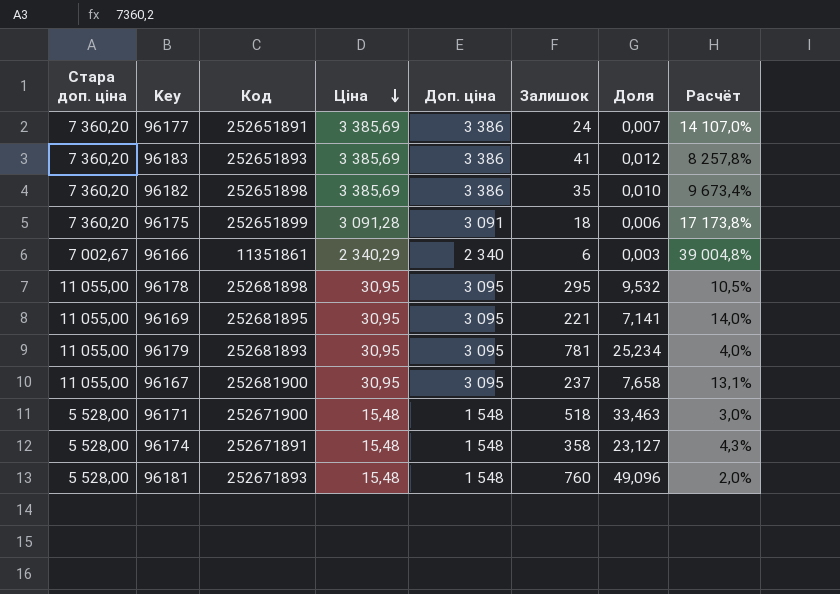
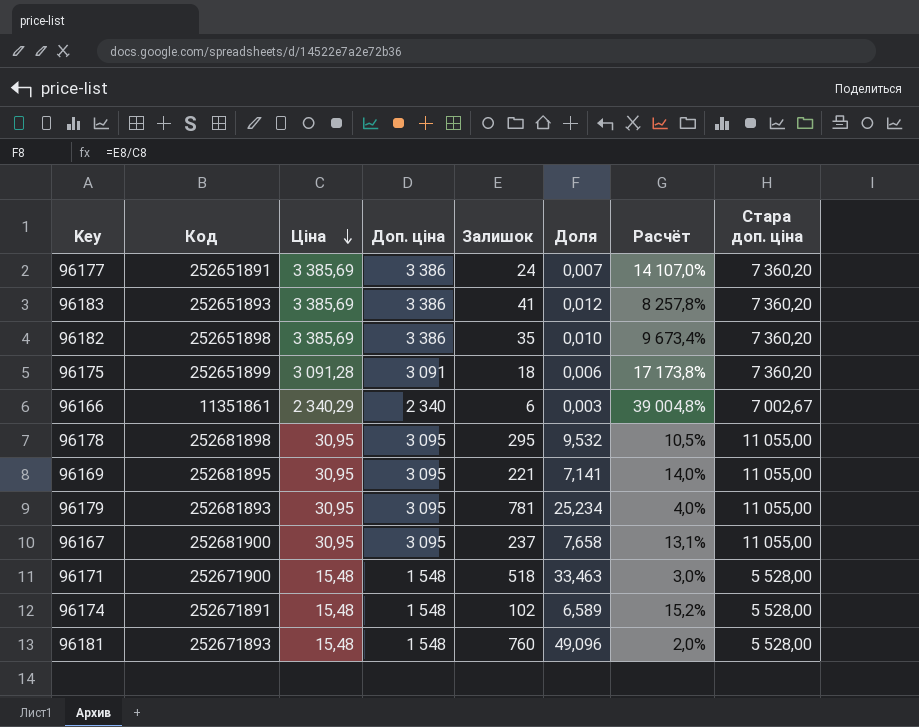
column Стара доп. ціна | position: 1 -> 8
96174 | Залишок: 358 -> 102
96174 | Доля: 23,127 -> 6,589
96174 | Расчёт: 4,3% -> 15,2%

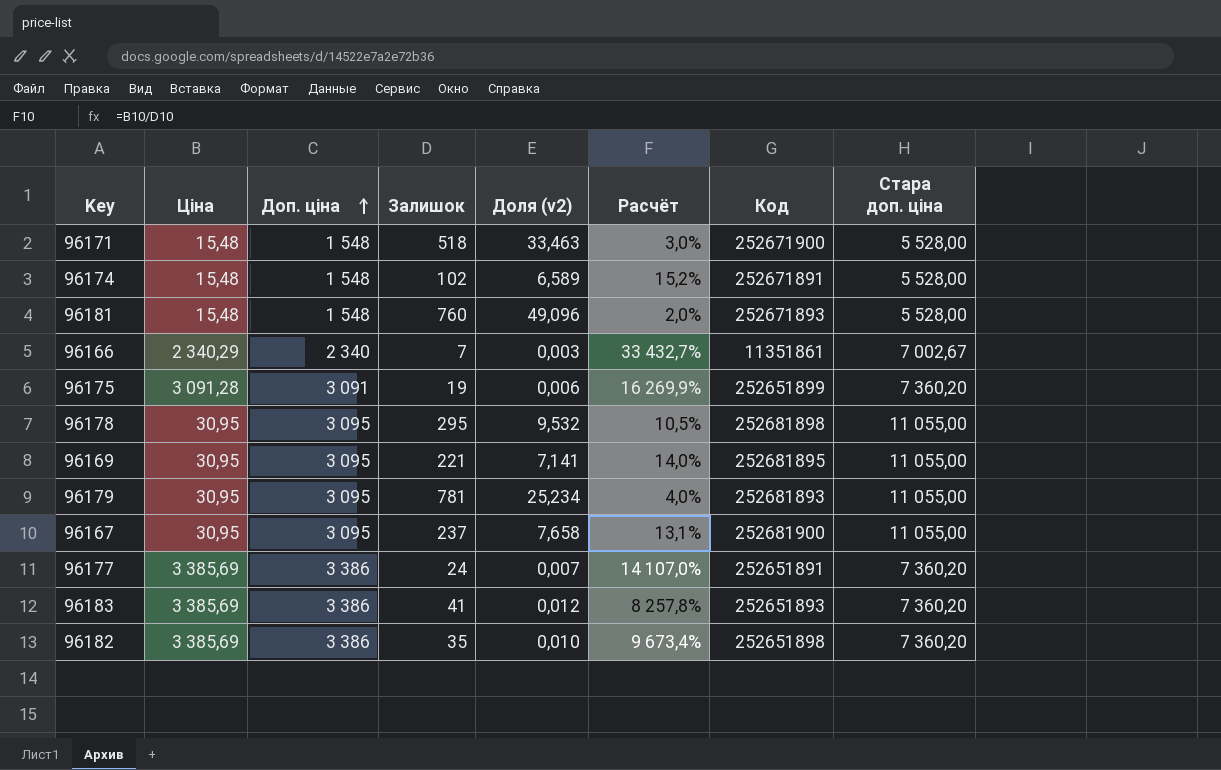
row order: Ціна descending -> Доп. ціна ascending
column name: Доля -> Доля (v2)
column Код | position: 2 -> 7
96166 | Залишок: 6 -> 7
96166 | Расчёт: 39 004,8% -> 33 432,7%
96175 | Залишок: 18 -> 19
96175 | Расчёт: 17 173,8% -> 16 269,9%

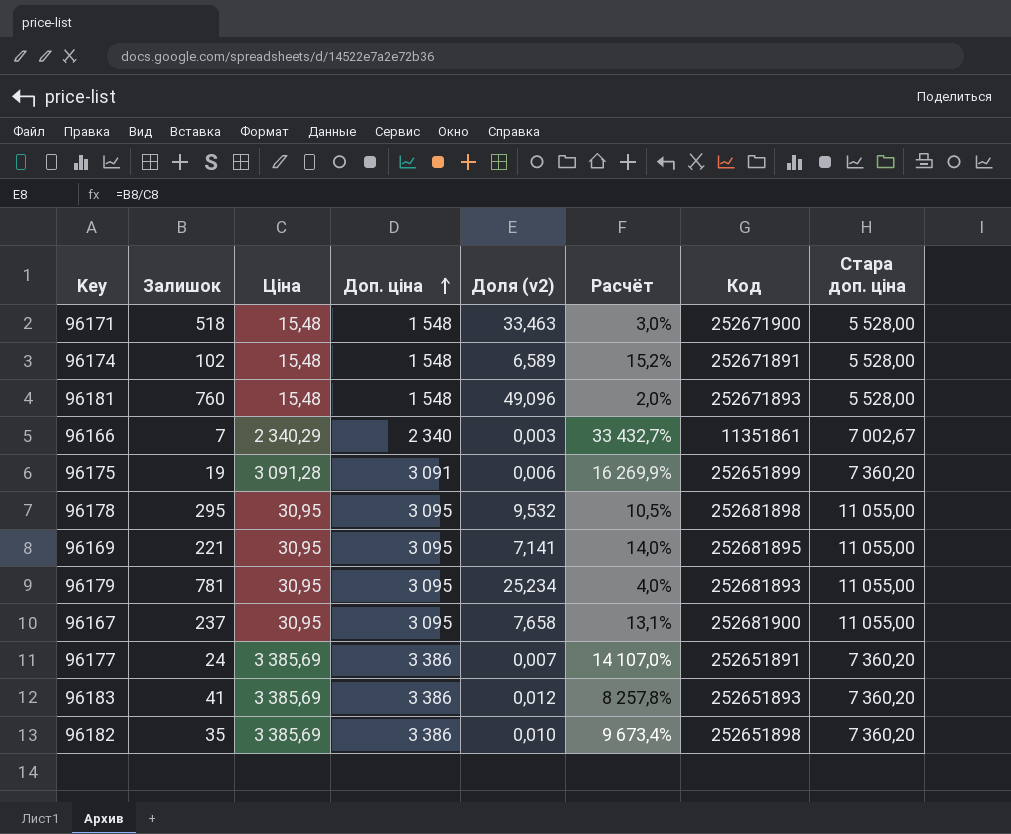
column Залишок | position: 4 -> 2

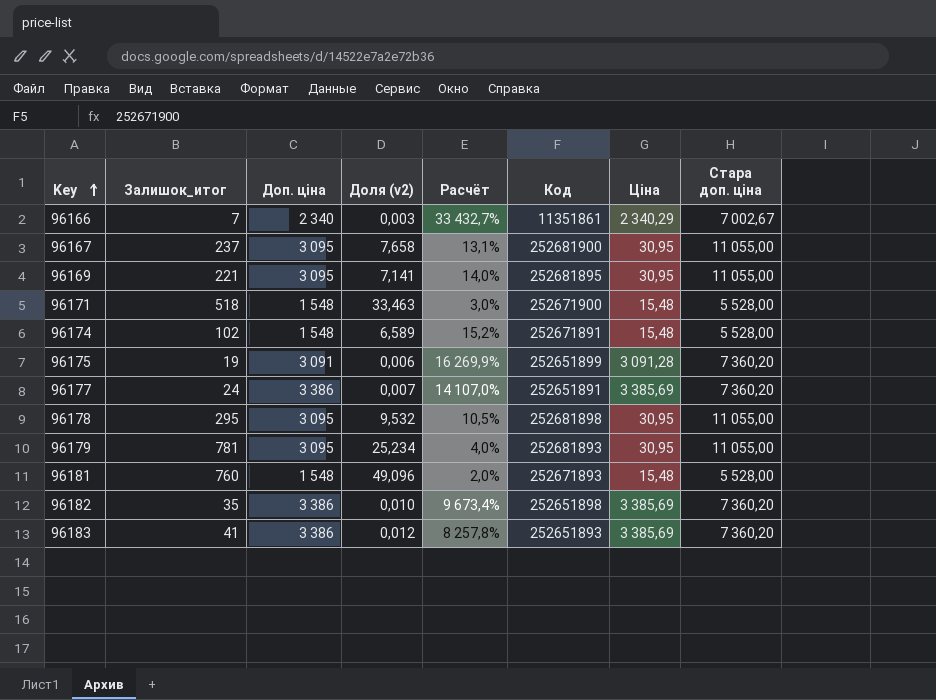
row order: Доп. ціна ascending -> Key ascending
column name: Залишок -> Залишок_итог
column Ціна | position: 3 -> 7

